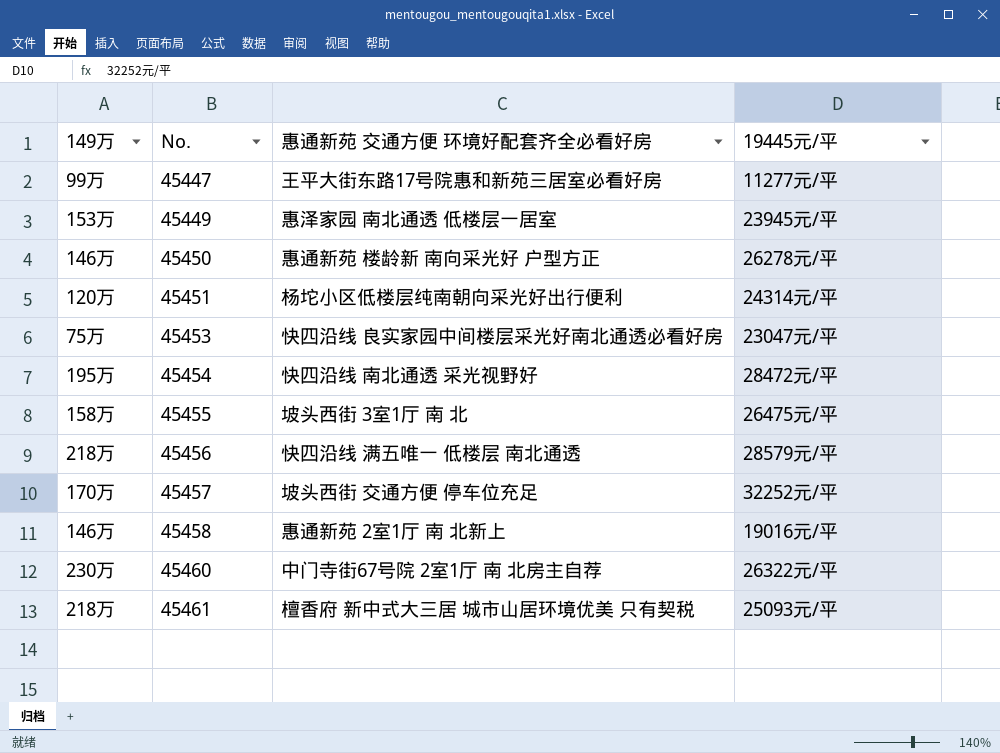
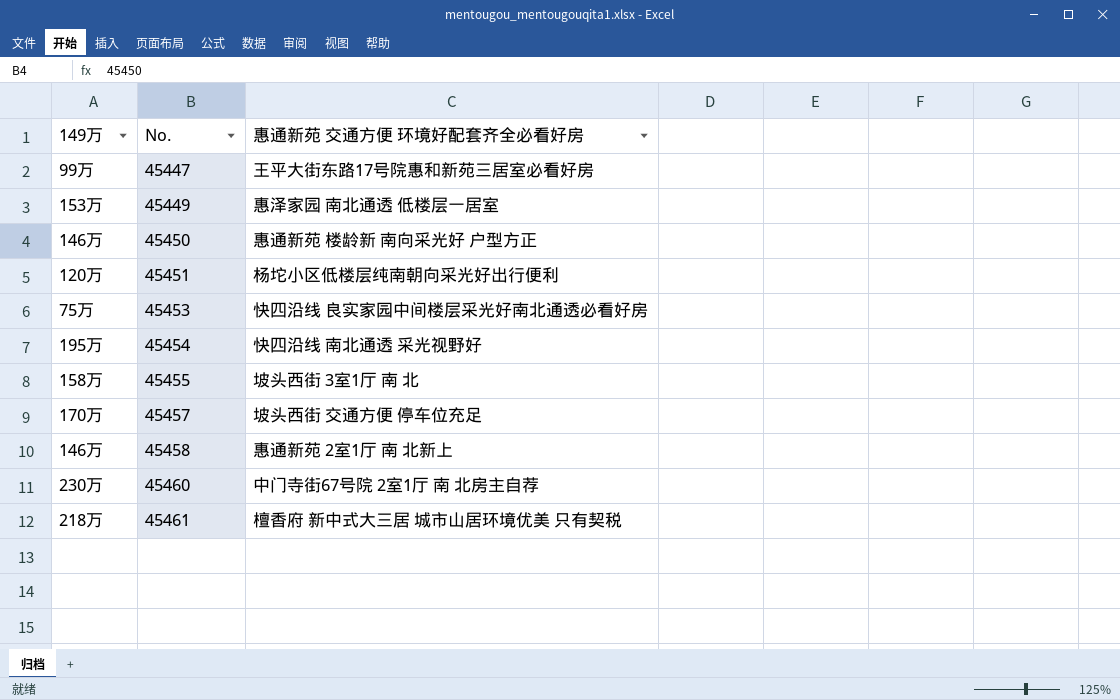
column 19445元/平 | position: 4 -> none
row 45456: 218万 | 快四沿线 满五唯一 低楼层 南北通透 | 28579元/平 -> none

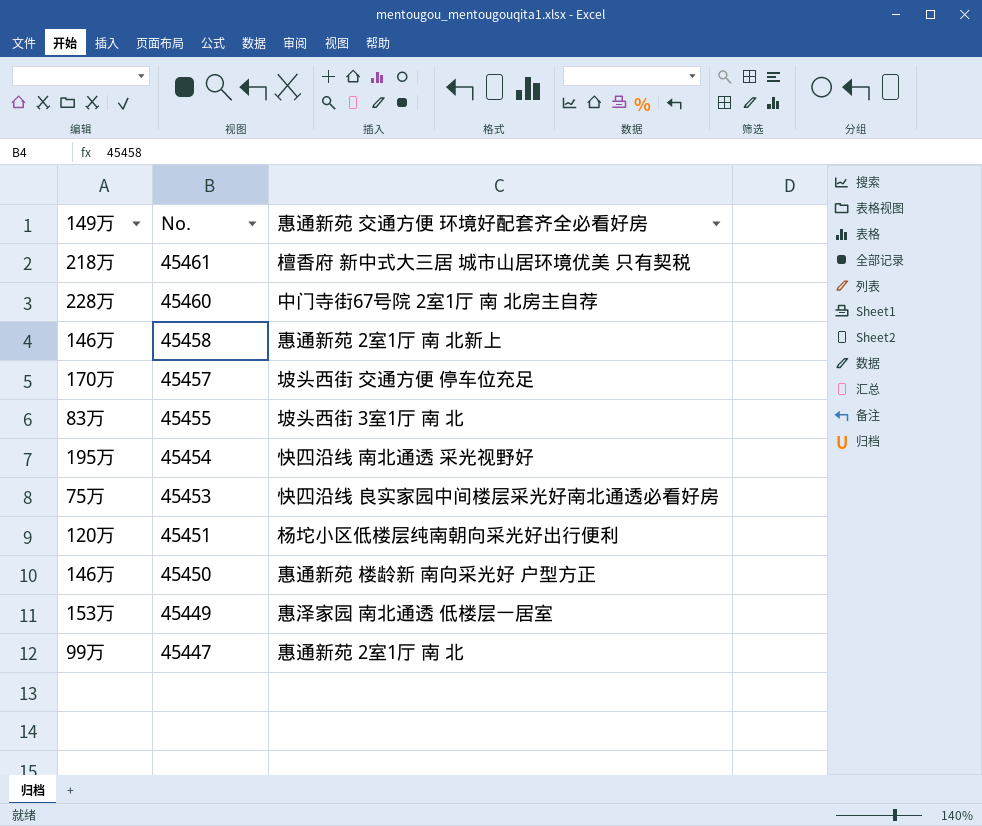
row order: No. ascending -> No. descending
45460 | 149万: 230万 -> 228万
45455 | 149万: 158万 -> 83万
45447 | 惠通新苑 交通方便 环境好配套齐全必看好房: 王平大街东路17号院惠和新苑三居室必看好房 -> 惠通新苑 2室1厅 南 北

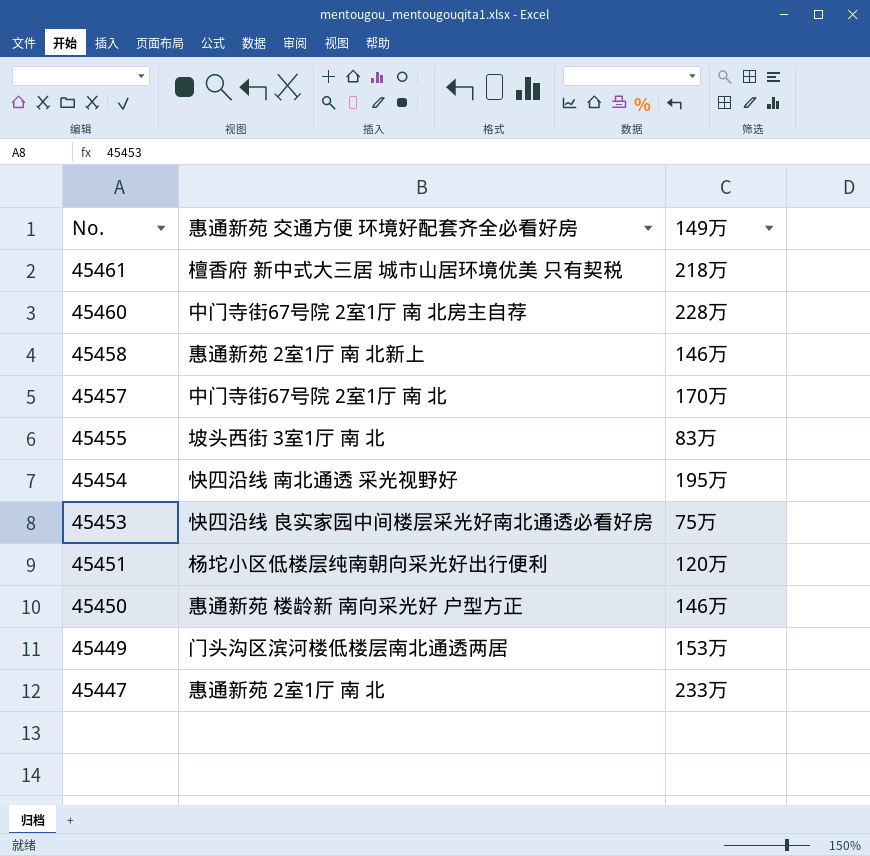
column 149万 | position: 1 -> 3
45457 | 惠通新苑 交通方便 环境好配套齐全必看好房: 坡头西街 交通方便 停车位充足 -> 中门寺街67号院 2室1厅 南 北
45449 | 惠通新苑 交通方便 环境好配套齐全必看好房: 惠泽家园 南北通透 低楼层一居室 -> 门头沟区滨河楼低楼层南北通透两居
45447 | 149万: 99万 -> 233万

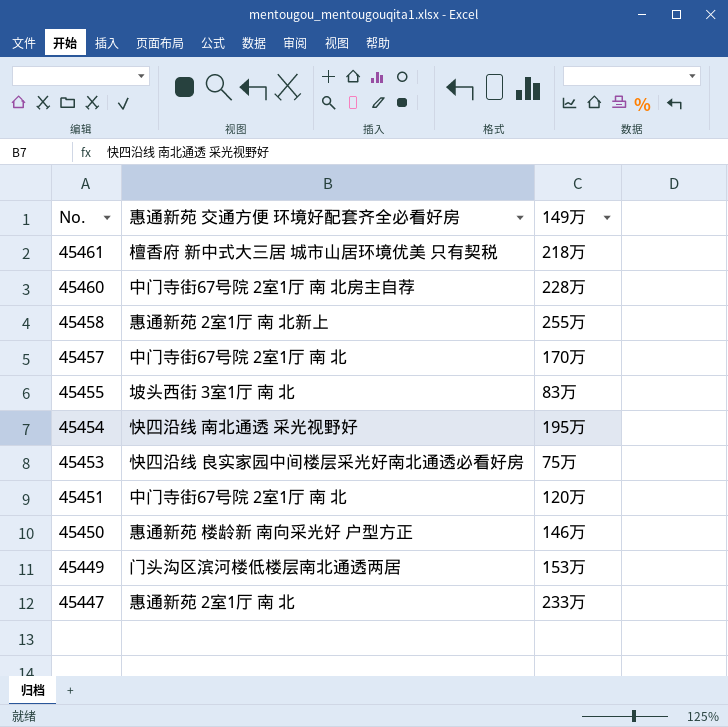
45458 | 149万: 146万 -> 255万
45451 | 惠通新苑 交通方便 环境好配套齐全必看好房: 杨坨小区低楼层纯南朝向采光好出行便利 -> 中门寺街67号院 2室1厅 南 北

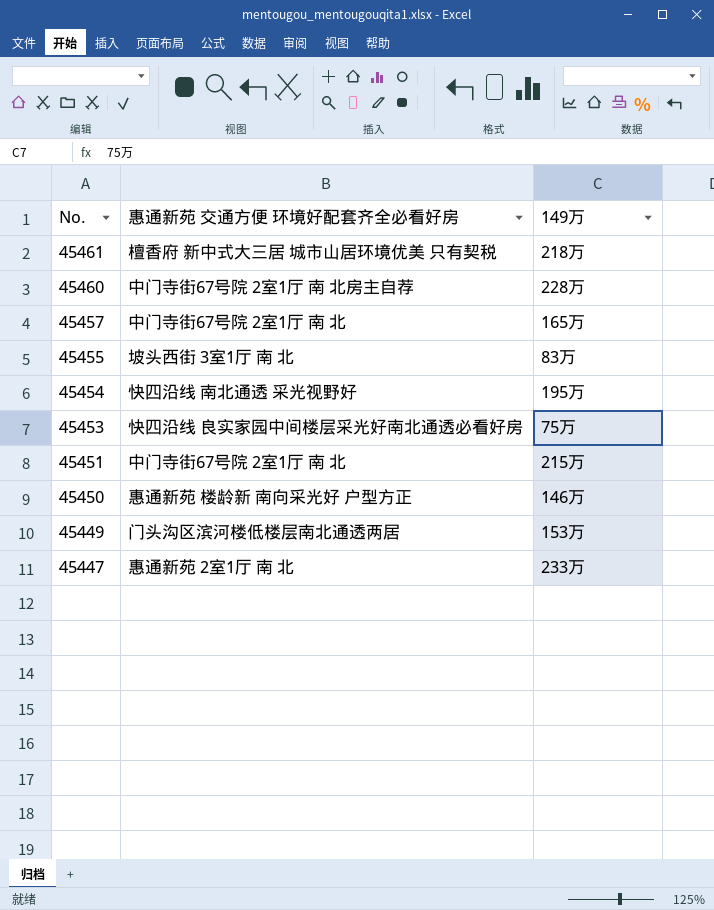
row 45458: 惠通新苑 2室1厅 南 北新上 | 255万 -> none
45457 | 149万: 170万 -> 165万
45451 | 149万: 120万 -> 215万

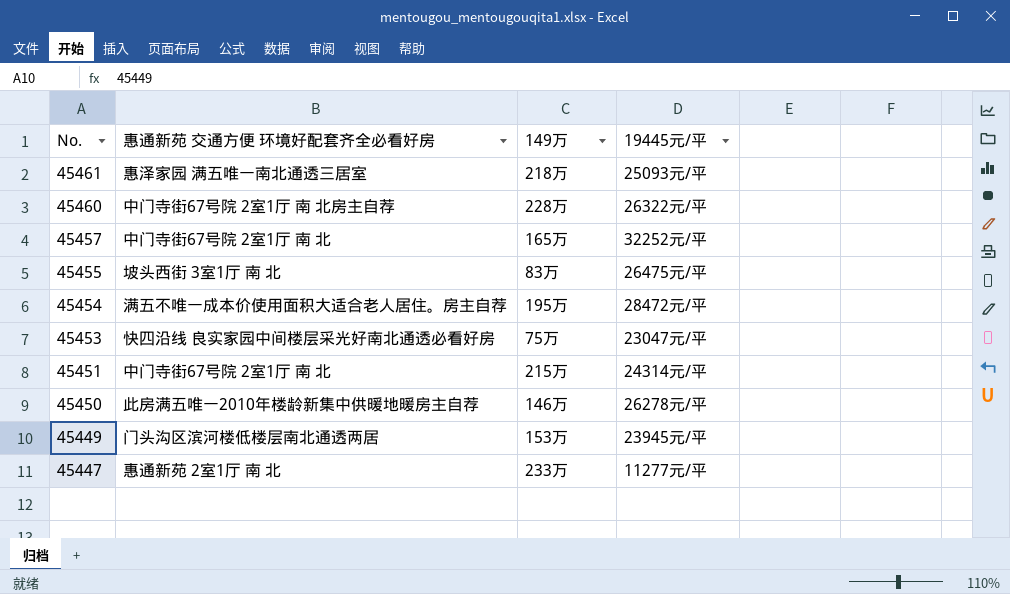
column 19445元/平 | position: none -> 4
45461 | 惠通新苑 交通方便 环境好配套齐全必看好房: 檀香府 新中式大三居 城市山居环境优美 只有契税 -> 惠泽家园 满五唯一南北通透三居室
45454 | 惠通新苑 交通方便 环境好配套齐全必看好房: 快四沿线 南北通透 采光视野好 -> 满五不唯一成本价使用面积大适合老人居住。房主自荐
45450 | 惠通新苑 交通方便 环境好配套齐全必看好房: 惠通新苑 楼龄新 南向采光好 户型方正 -> 此房满五唯一2010年楼龄新集中供暖地暖房主自荐

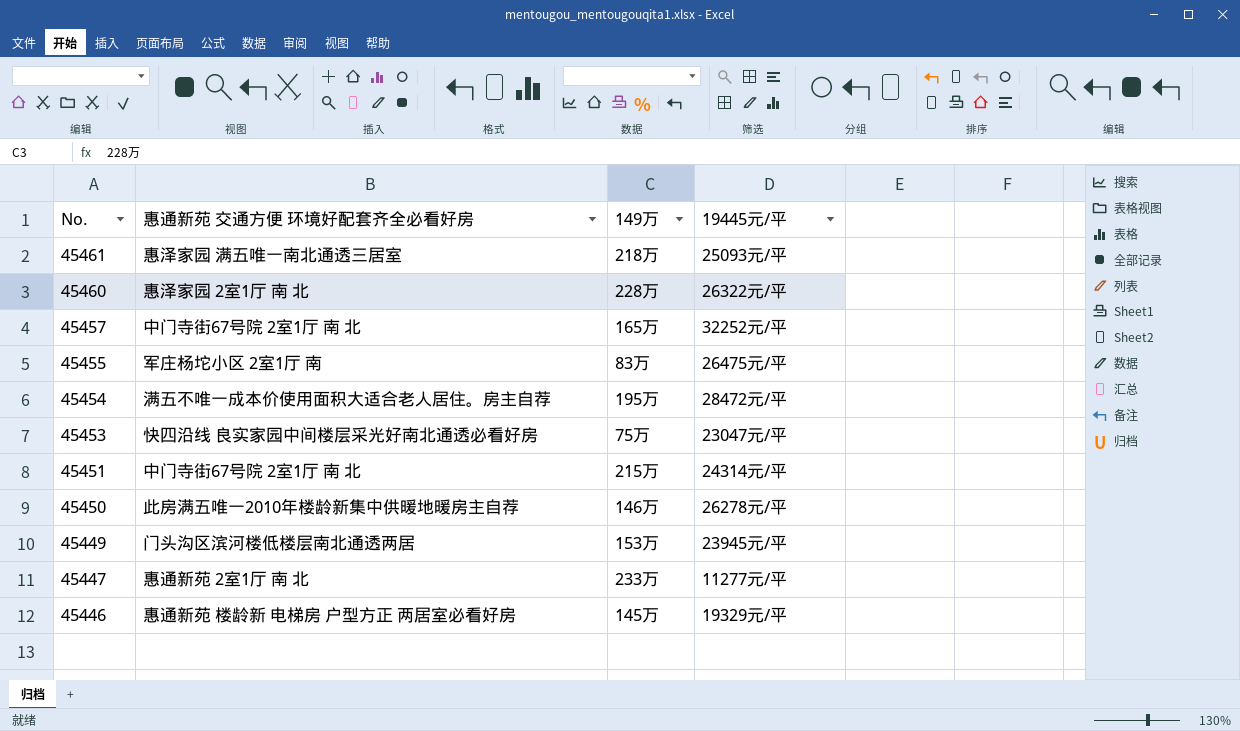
45460 | 惠通新苑 交通方便 环境好配套齐全必看好房: 中门寺街67号院 2室1厅 南 北房主自荐 -> 惠泽家园 2室1厅 南 北
45455 | 惠通新苑 交通方便 环境好配套齐全必看好房: 坡头西街 3室1厅 南 北 -> 军庄杨坨小区 2室1厅 南
row 45446: none -> 惠通新苑 楼龄新 电梯房 户型方正 两居室必看好房 | 145万 | 19329元/平

